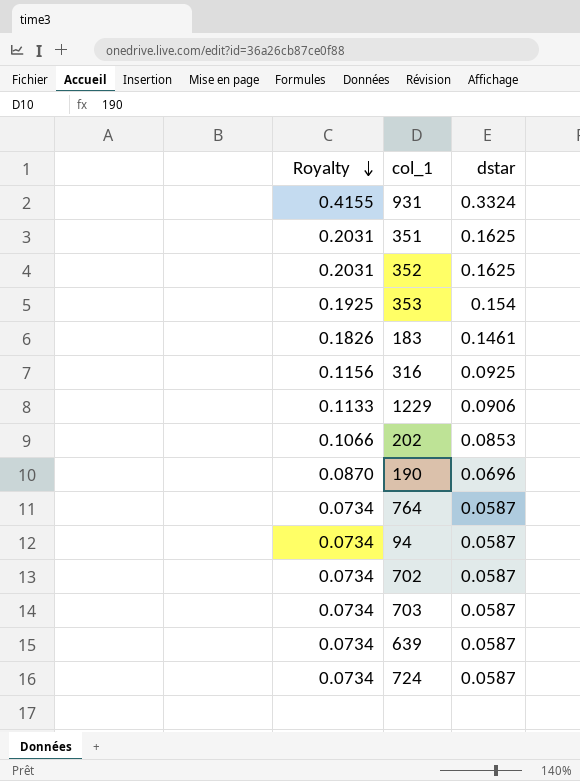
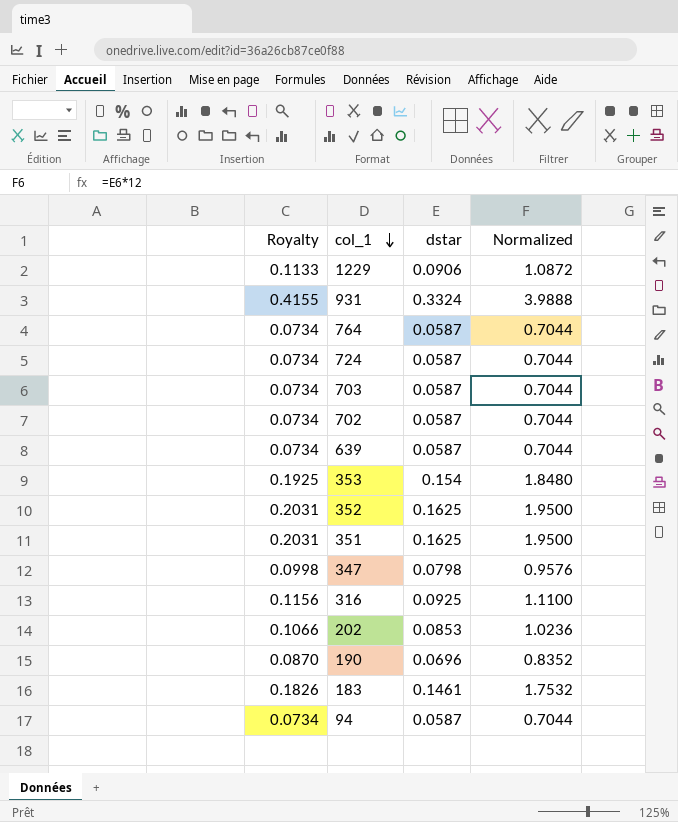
row order: Royalty descending -> col_1 descending
column Normalized | formula: none -> [dstar] * 12
row 347: none -> 0.0998 | 0.0798 | 0.9576

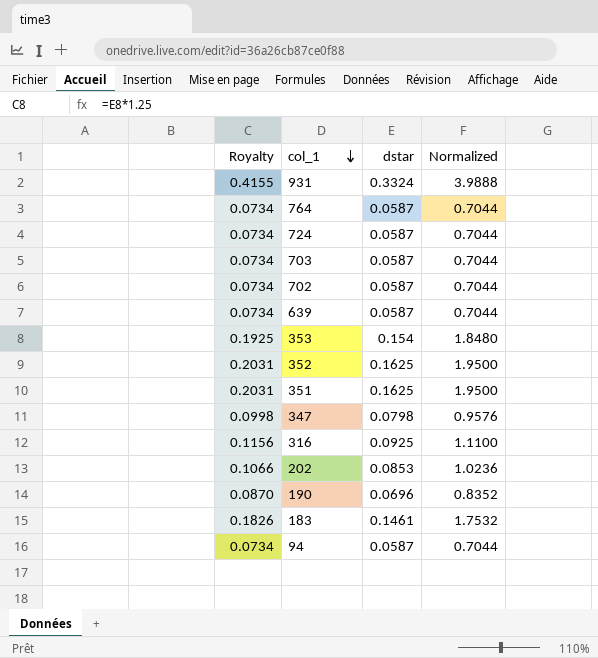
row 1229: 0.1133 | 0.0906 | 1.0872 -> none

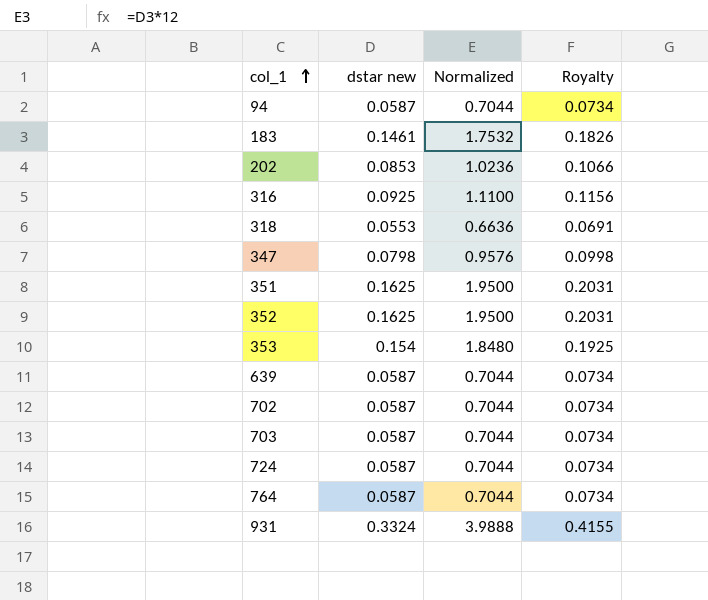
row order: col_1 descending -> col_1 ascending
column name: dstar -> dstar new
column Royalty | position: 1 -> 4
row 190: 0.0870 | 0.0696 | 0.8352 -> none
row 318: none -> 0.0553 | 0.6636 | 0.0691

